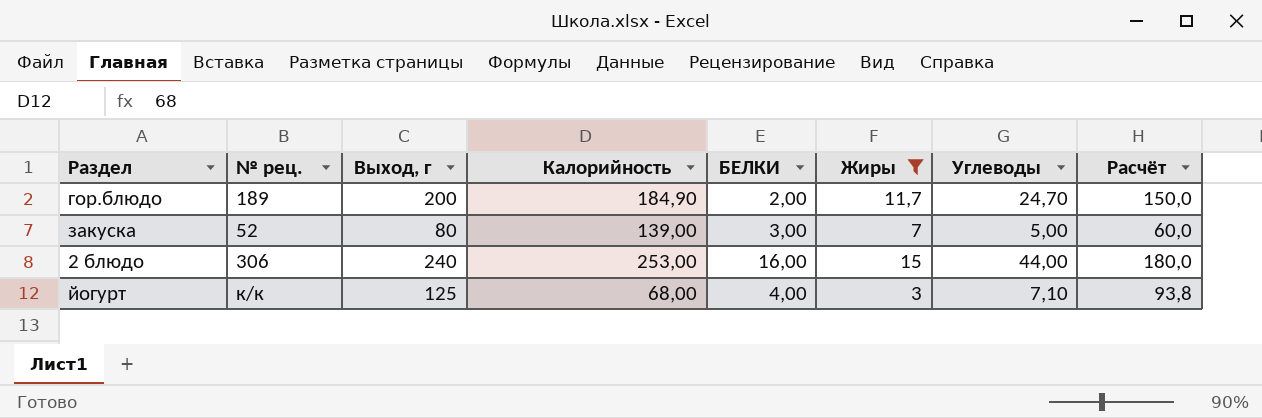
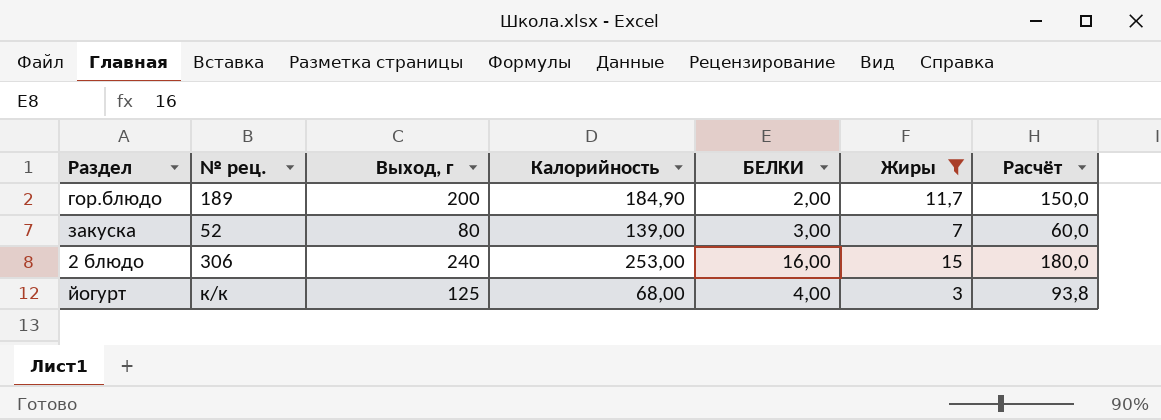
column Углеводы | position: 7 -> none

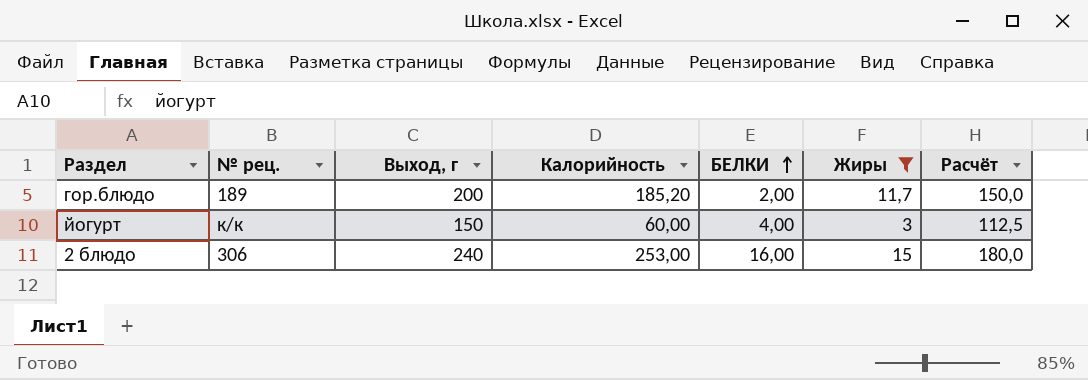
row order: none -> БЕЛКИ ascending
row закуска: 52 | 80 | 139,00 | 3,00 | 7 | 60,0 -> none
гор.блюдо | Калорийность: 184,90 -> 185,20
йогурт | Выход, г: 125 -> 150
йогурт | Калорийность: 68,00 -> 60,00
йогурт | Расчёт: 93,8 -> 112,5

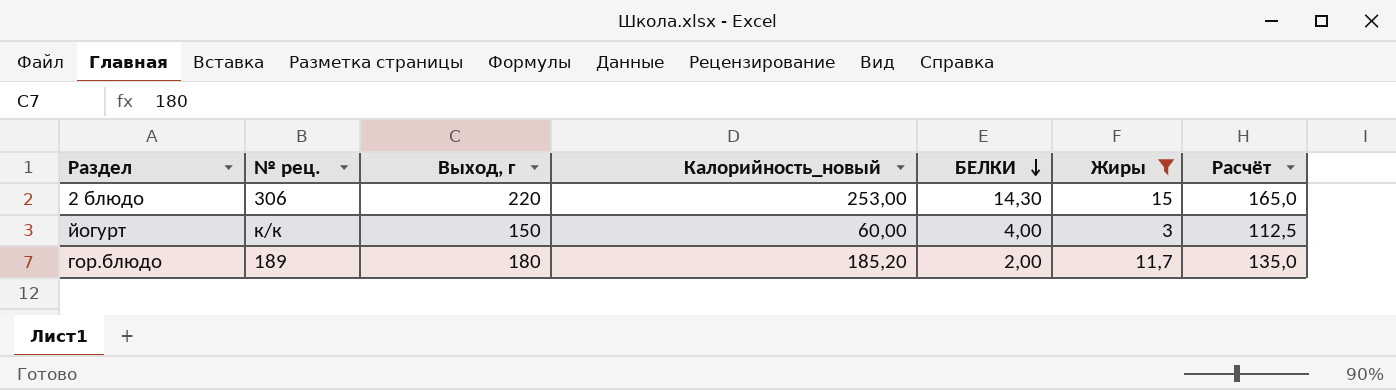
row order: БЕЛКИ ascending -> БЕЛКИ descending
column name: Калорийность -> Калорийность_новый
2 блюдо | Выход, г: 240 -> 220
2 блюдо | БЕЛКИ: 16,00 -> 14,30
2 блюдо | Расчёт: 180,0 -> 165,0
гор.блюдо | Выход, г: 200 -> 180
гор.блюдо | Расчёт: 150,0 -> 135,0

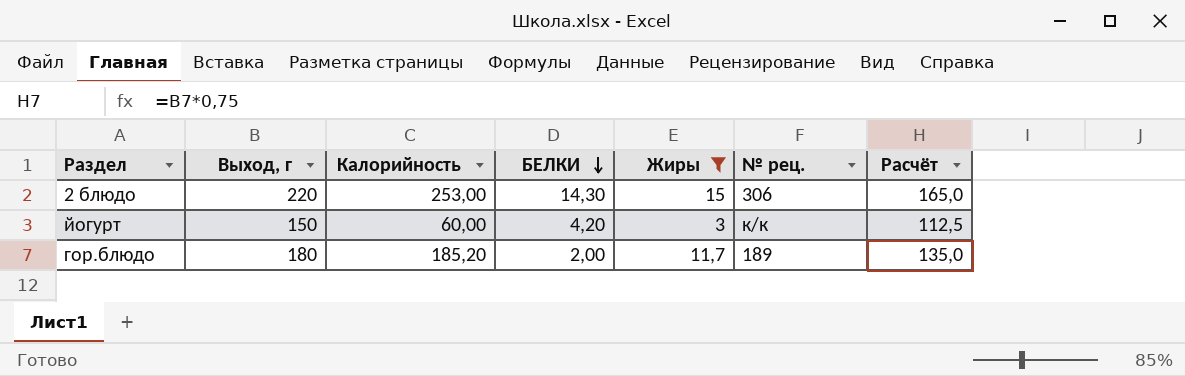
column name: Калорийность_новый -> Калорийность
column № рец. | position: 2 -> 6
йогурт | БЕЛКИ: 4,00 -> 4,20

